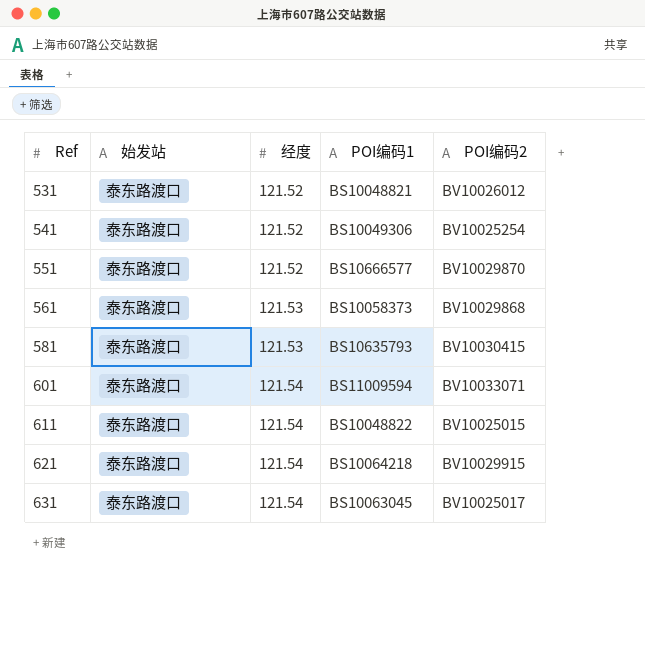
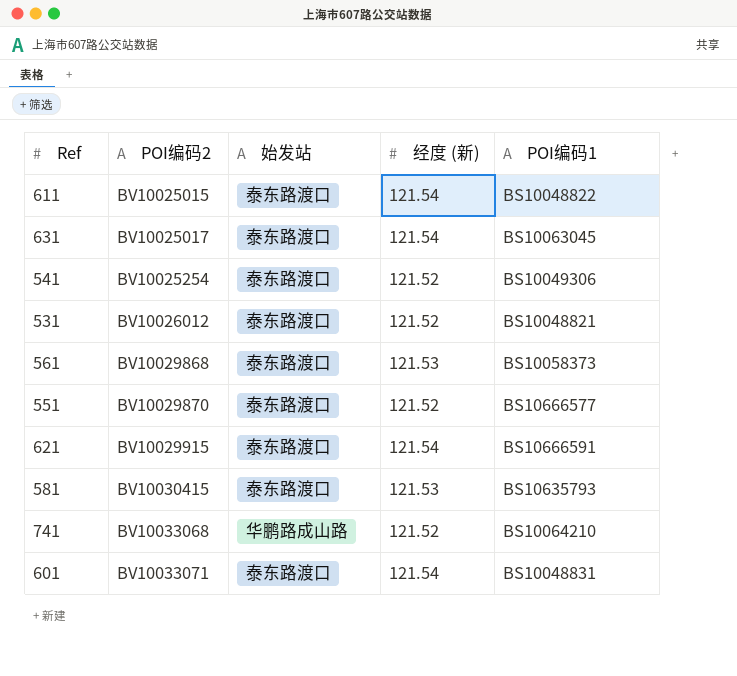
row order: Ref ascending -> POI编码2 ascending
column POI编码2 | position: 5 -> 2
column name: 经度 -> 经度 (新)
621 | POI编码1: BS10064218 -> BS10666591
row 741: none -> BV10033068 | 华鹏路成山路 | 121.52 | BS10064210
601 | POI编码1: BS11009594 -> BS10048831

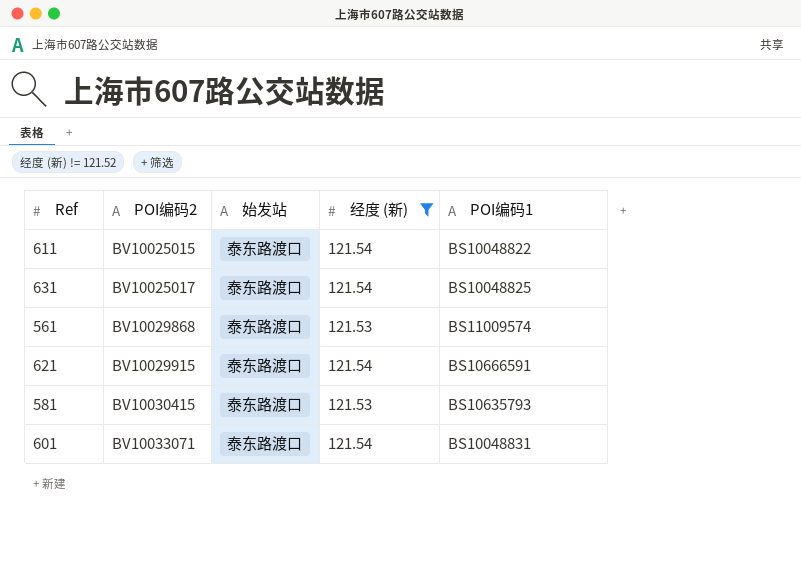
filter: none -> 经度 (新) != 121.52
631 | POI编码1: BS10063045 -> BS10048825
561 | POI编码1: BS10058373 -> BS11009574

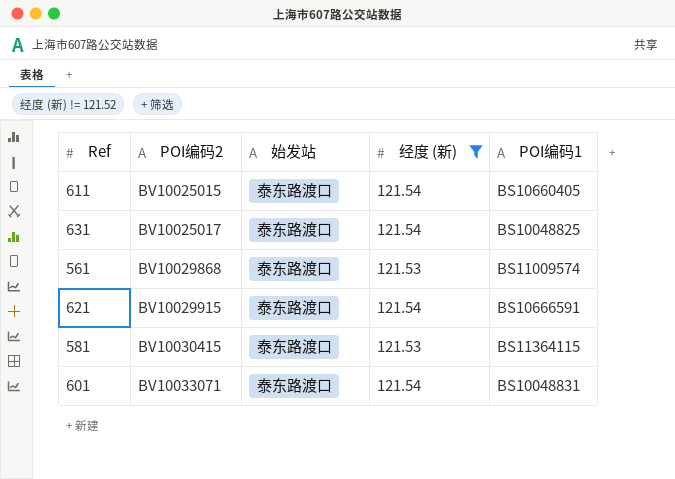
611 | POI编码1: BS10048822 -> BS10660405
581 | POI编码1: BS10635793 -> BS11364115

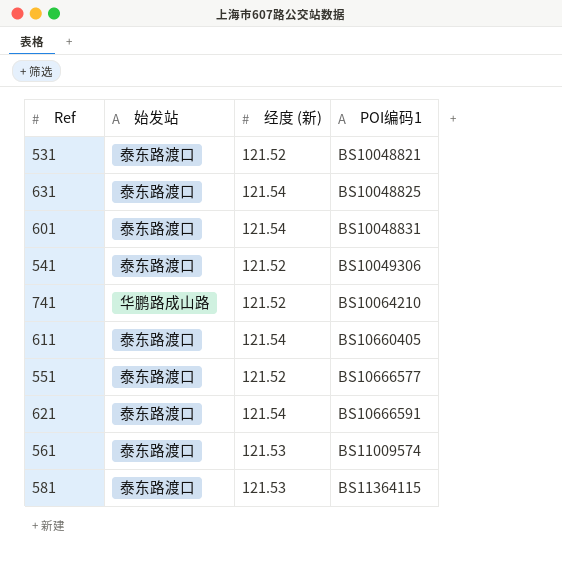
filter: 经度 (新) != 121.52 -> none
row order: POI编码2 ascending -> POI编码1 ascending
column POI编码2 | position: 2 -> none

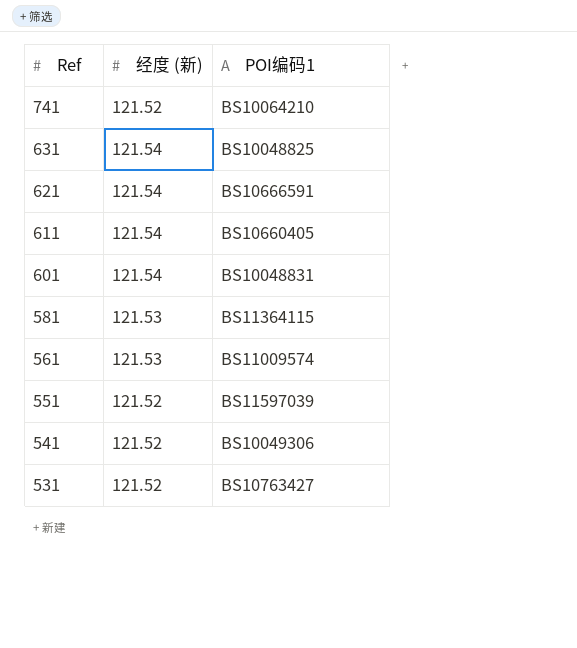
row order: POI编码1 ascending -> Ref descending
column 始发站 | position: 2 -> none
551 | POI编码1: BS10666577 -> BS11597039
531 | POI编码1: BS10048821 -> BS10763427

